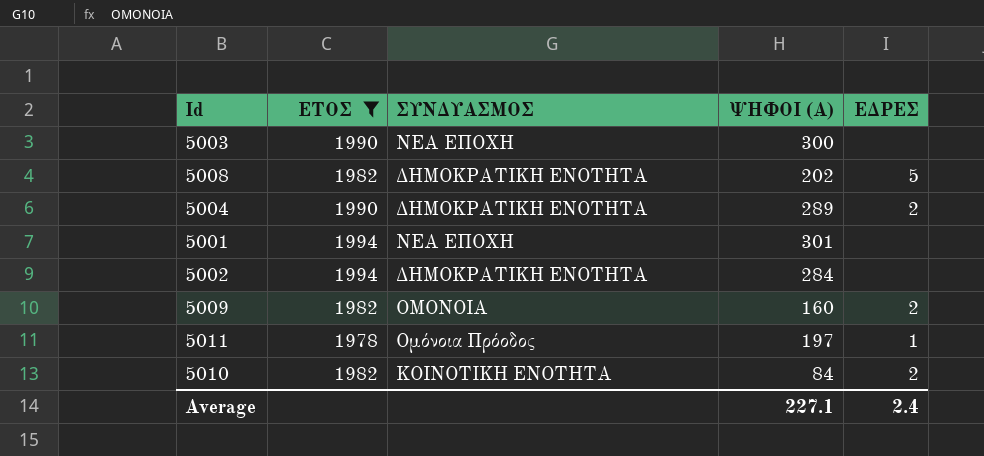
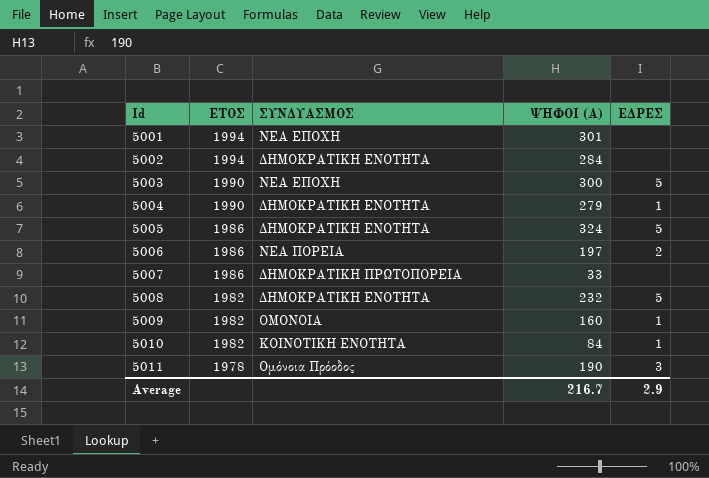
filter: ΕΤΟΣ != 1986 -> none
row order: none -> Id ascending
5003 | ΕΔΡΕΣ: none -> 5
5004 | ΨΗΦΟΙ (Α): 289 -> 279
5004 | ΕΔΡΕΣ: 2 -> 1
5008 | ΨΗΦΟΙ (Α): 202 -> 232
5009 | ΕΔΡΕΣ: 2 -> 1
5010 | ΕΔΡΕΣ: 2 -> 1
5011 | ΨΗΦΟΙ (Α): 197 -> 190
5011 | ΕΔΡΕΣ: 1 -> 3
Average | ΨΗΦΟΙ (Α): 227.1 -> 216.7
Average | ΕΔΡΕΣ: 2.4 -> 2.9

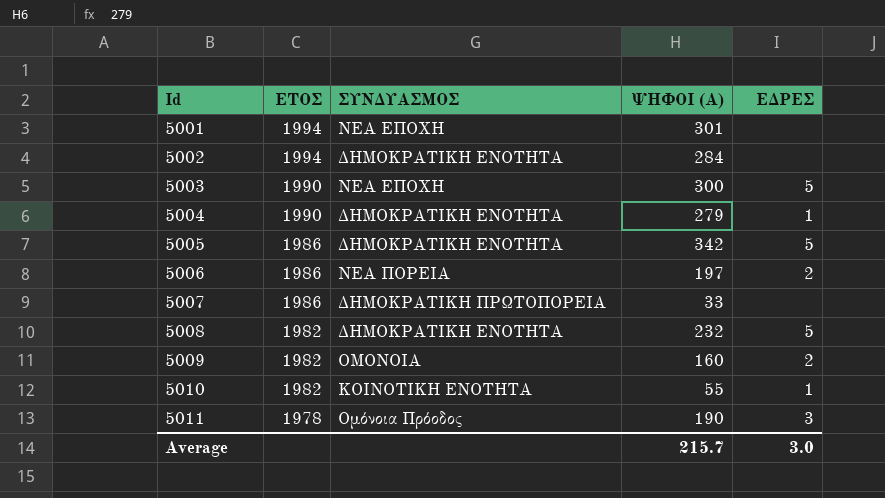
5005 | ΨΗΦΟΙ (Α): 324 -> 342
5009 | ΕΔΡΕΣ: 1 -> 2
5010 | ΨΗΦΟΙ (Α): 84 -> 55
Average | ΨΗΦΟΙ (Α): 216.7 -> 215.7
Average | ΕΔΡΕΣ: 2.9 -> 3.0

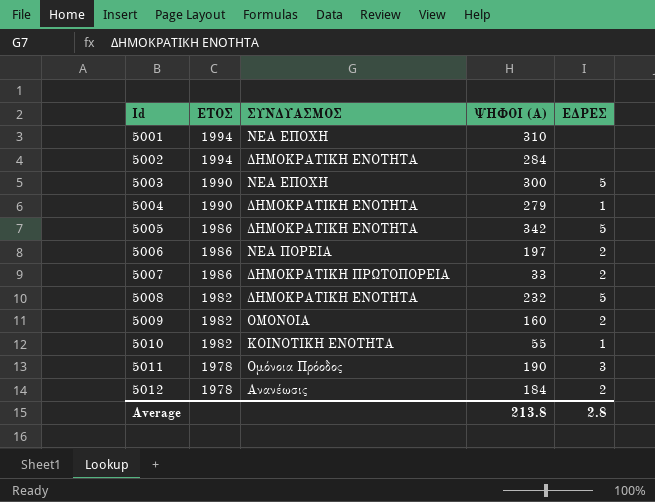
5001 | ΨΗΦΟΙ (Α): 301 -> 310
5007 | ΕΔΡΕΣ: none -> 2
row 5012: none -> 1978 | Ανανέωσις | 184 | 2
Average | ΨΗΦΟΙ (Α): 215.7 -> 213.8
Average | ΕΔΡΕΣ: 3.0 -> 2.8

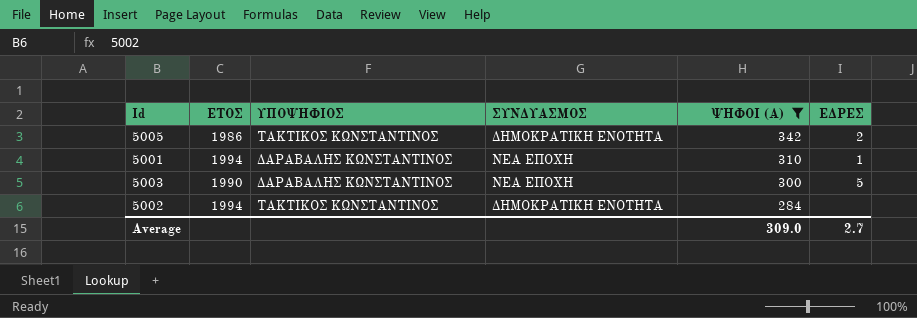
filter: none -> ΨΗΦΟΙ (Α) >= 284
row order: Id ascending -> ΨΗΦΟΙ (Α) descending
column ΥΠΟΨΗΦΙΟΣ | position: none -> 3
5005 | ΕΔΡΕΣ: 5 -> 2
5001 | ΕΔΡΕΣ: none -> 1
Average | ΨΗΦΟΙ (Α): 213.8 -> 309.0
Average | ΕΔΡΕΣ: 2.8 -> 2.7

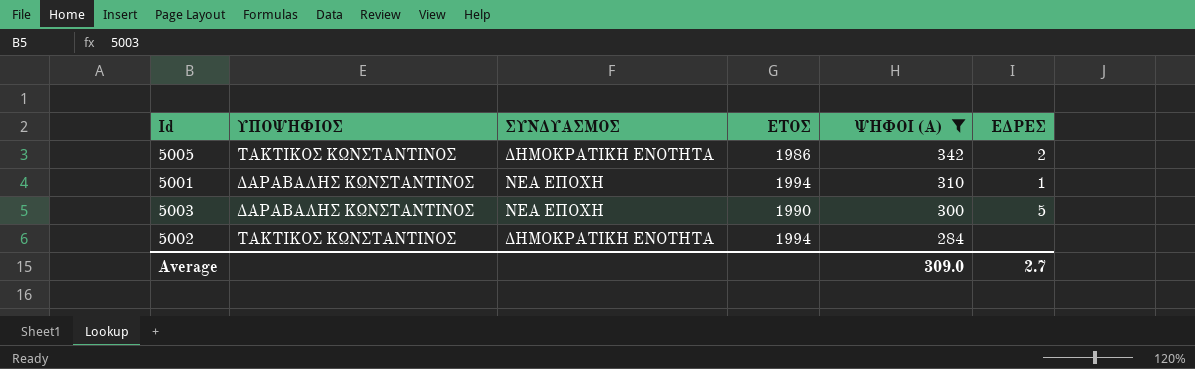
column ΕΤΟΣ | position: 2 -> 4

